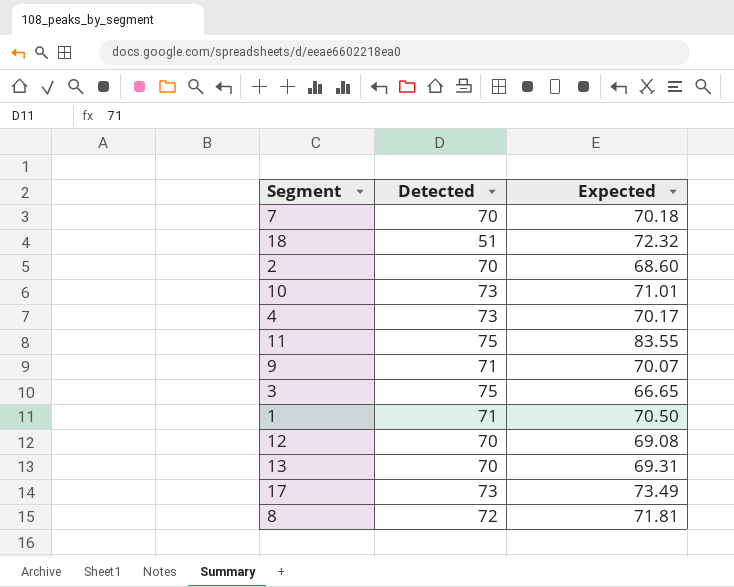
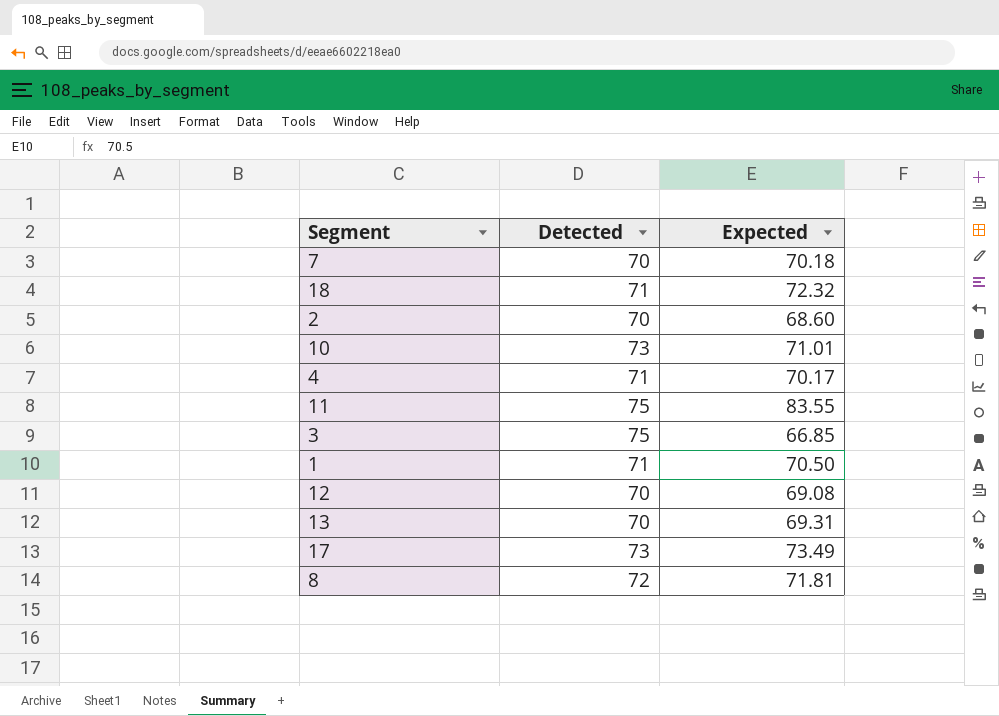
row 9: 71 | 70.07 -> none
18 | Detected: 51 -> 71
4 | Detected: 73 -> 71
3 | Expected: 66.65 -> 66.85

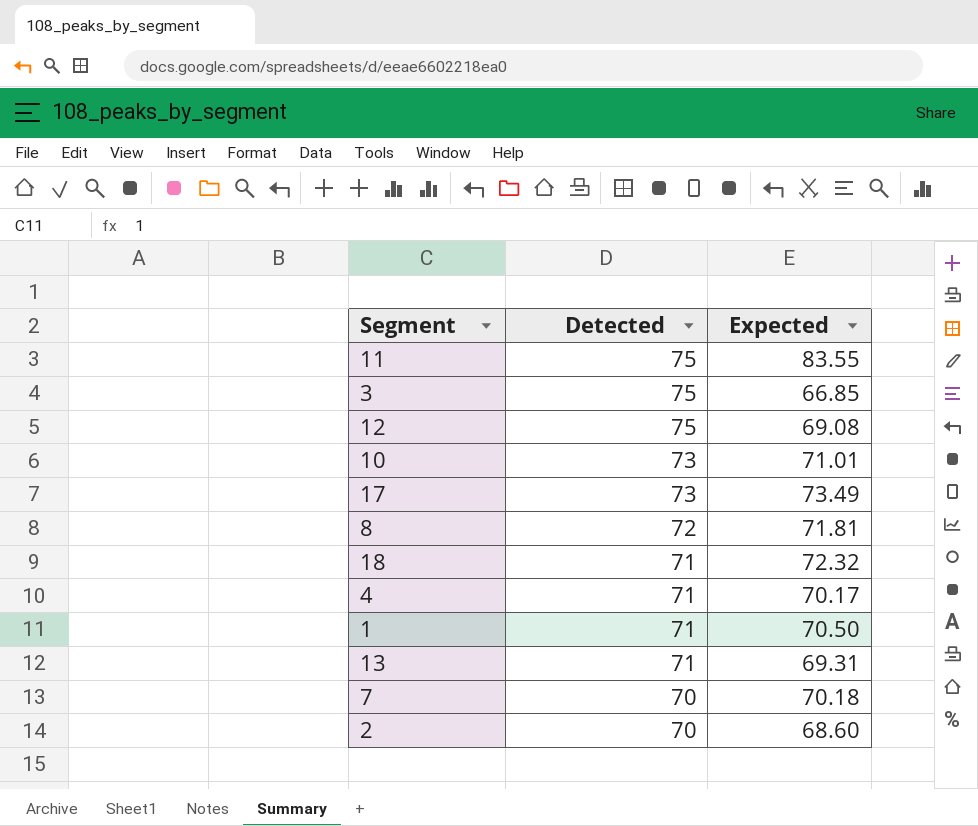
row order: none -> Detected descending
12 | Detected: 70 -> 75
13 | Detected: 70 -> 71

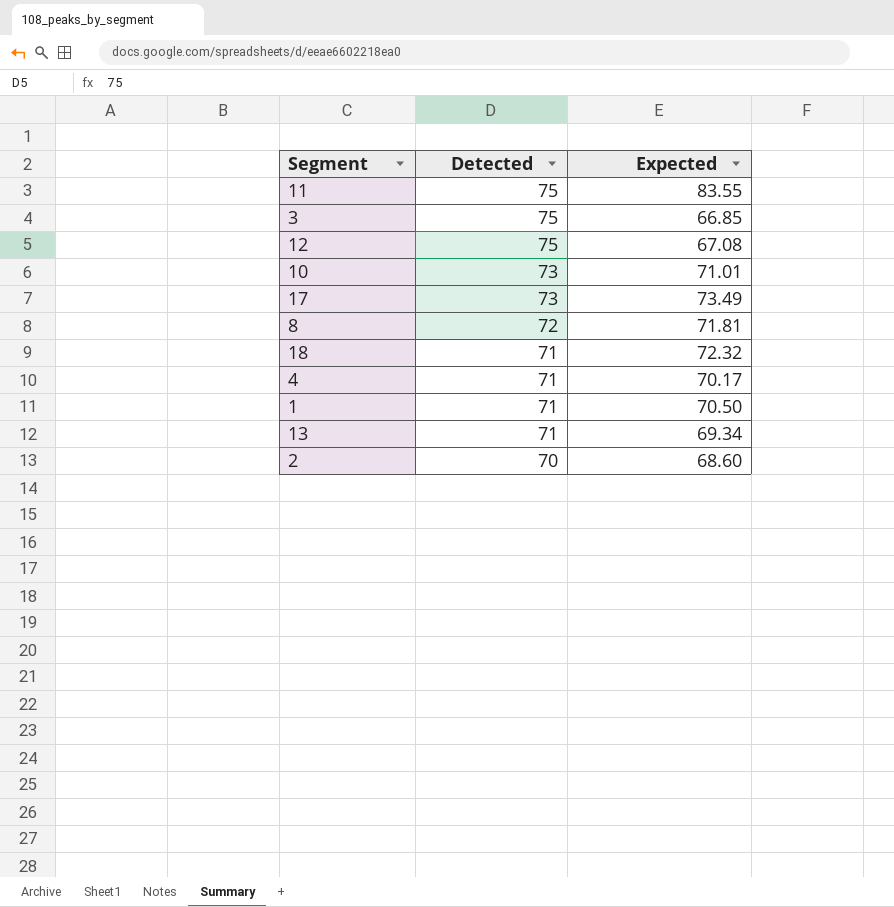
row 7: 70 | 70.18 -> none
12 | Expected: 69.08 -> 67.08
13 | Expected: 69.31 -> 69.34

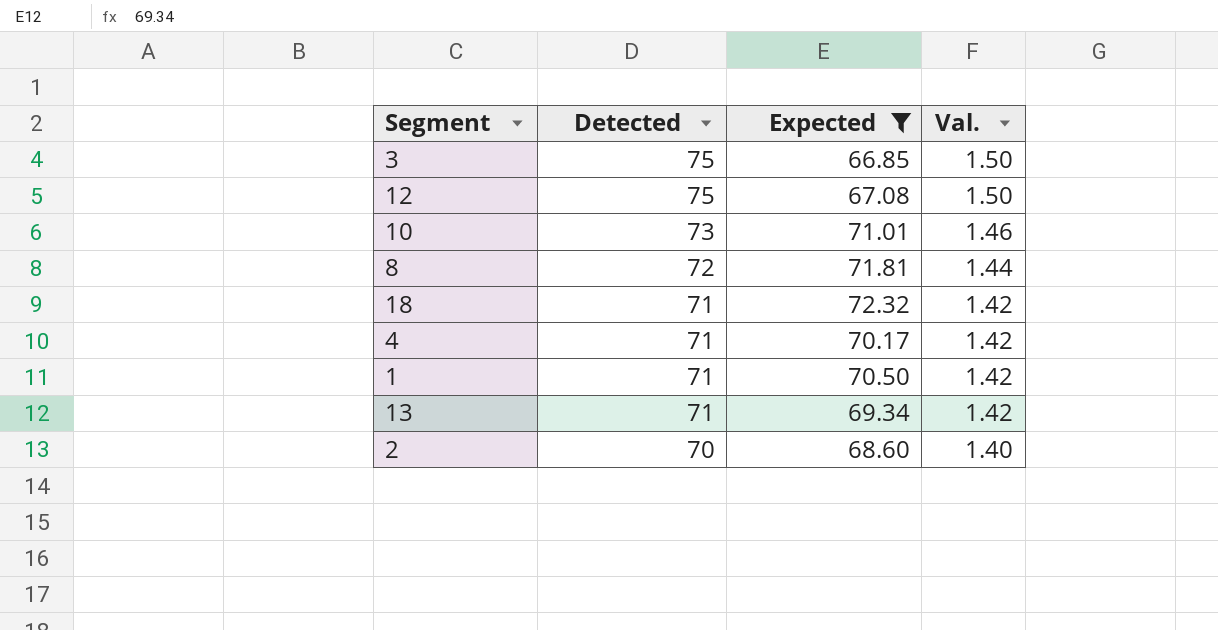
filter: none -> Expected <= 72.32
column Val. | formula: none -> [Detected] * 0.02

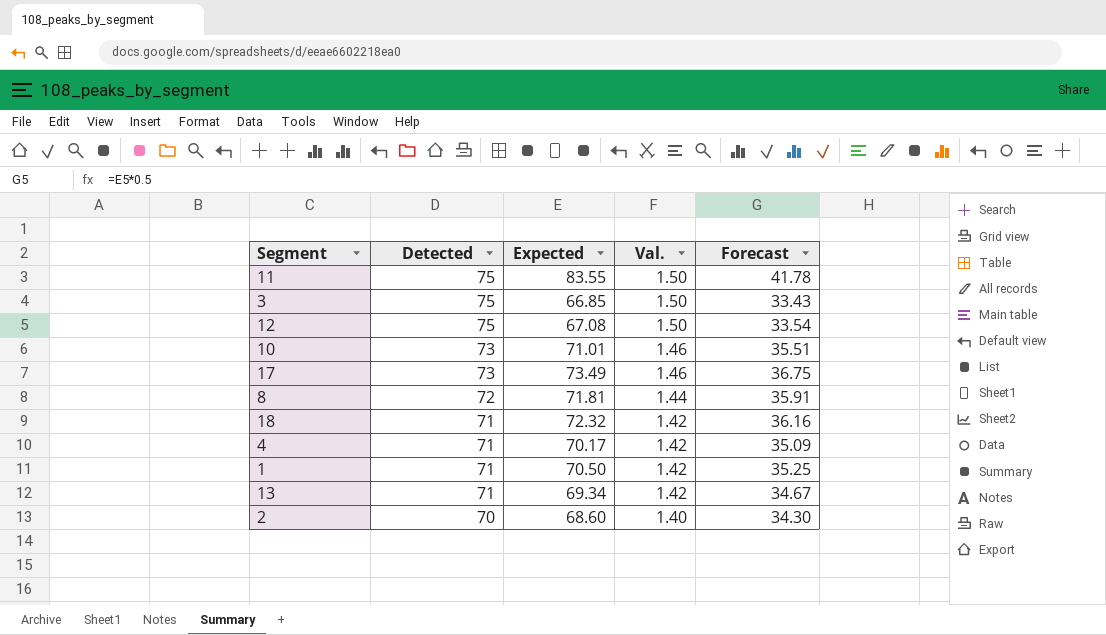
filter: Expected <= 72.32 -> none
column Forecast | formula: none -> [Expected] * 0.5

